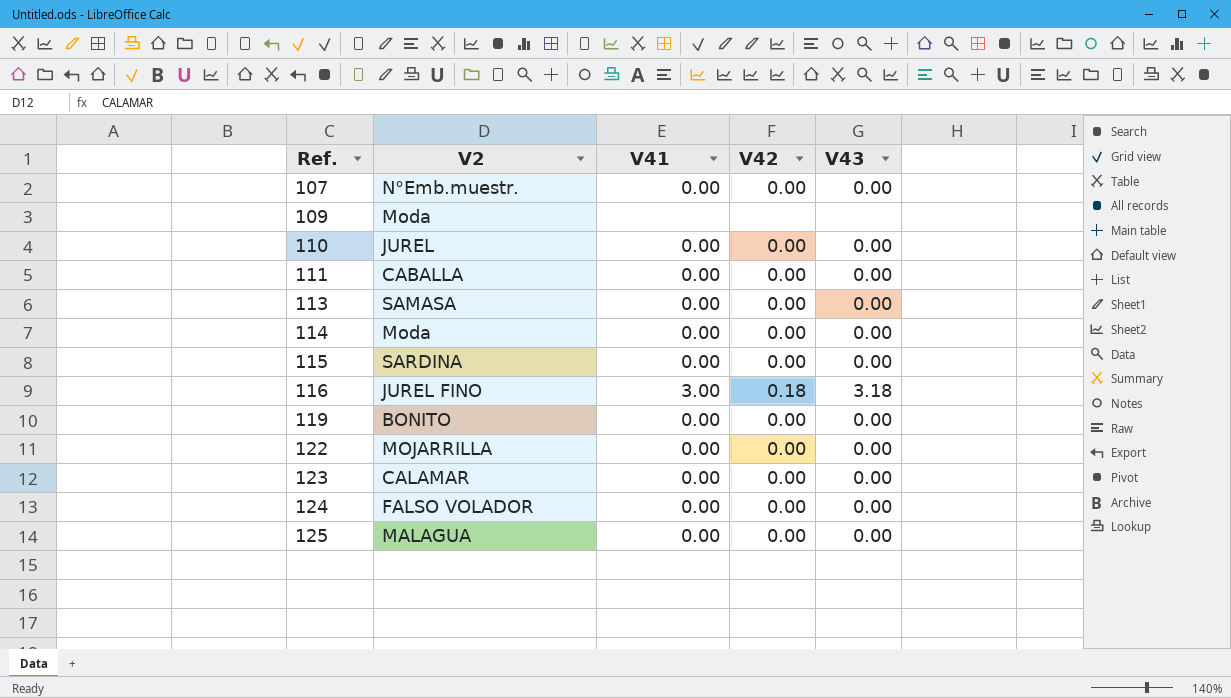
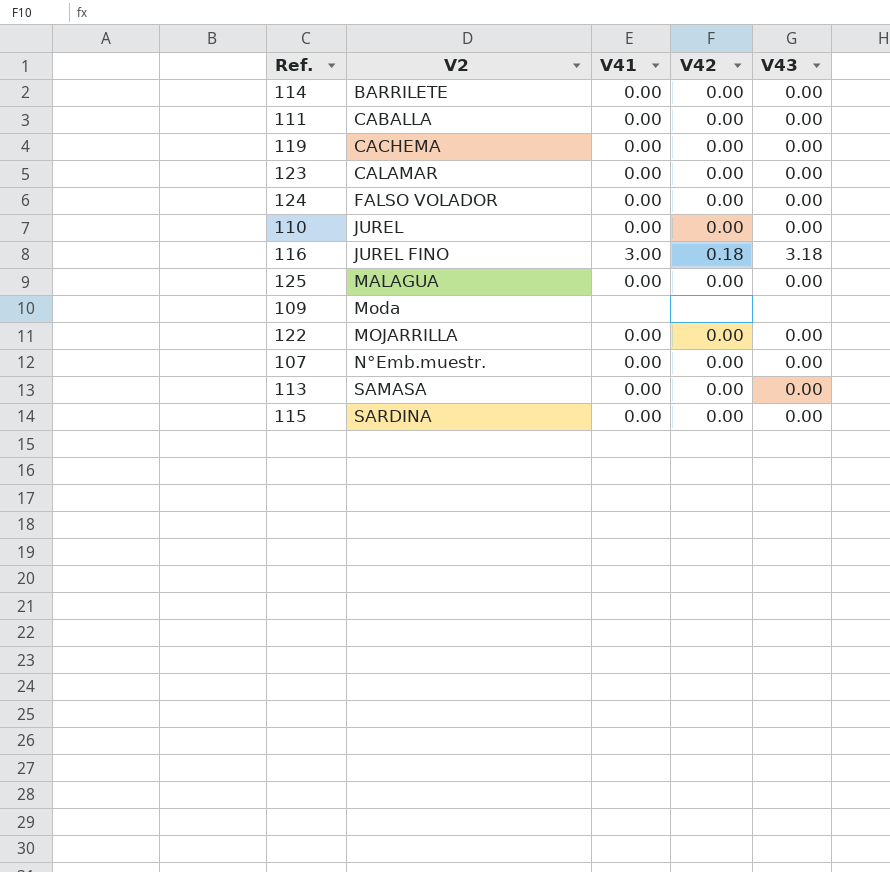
row order: Ref. ascending -> V2 ascending
114 | V2: Moda -> BARRILETE
119 | V2: BONITO -> CACHEMA

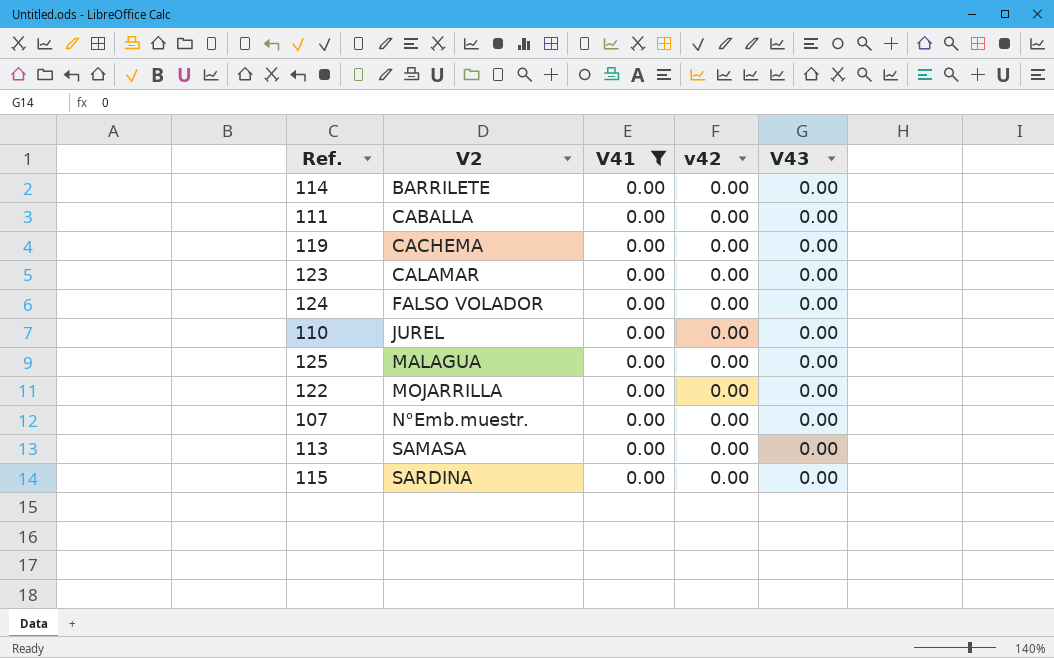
filter: none -> V41 = 0.00
column name: V42 -> v42

